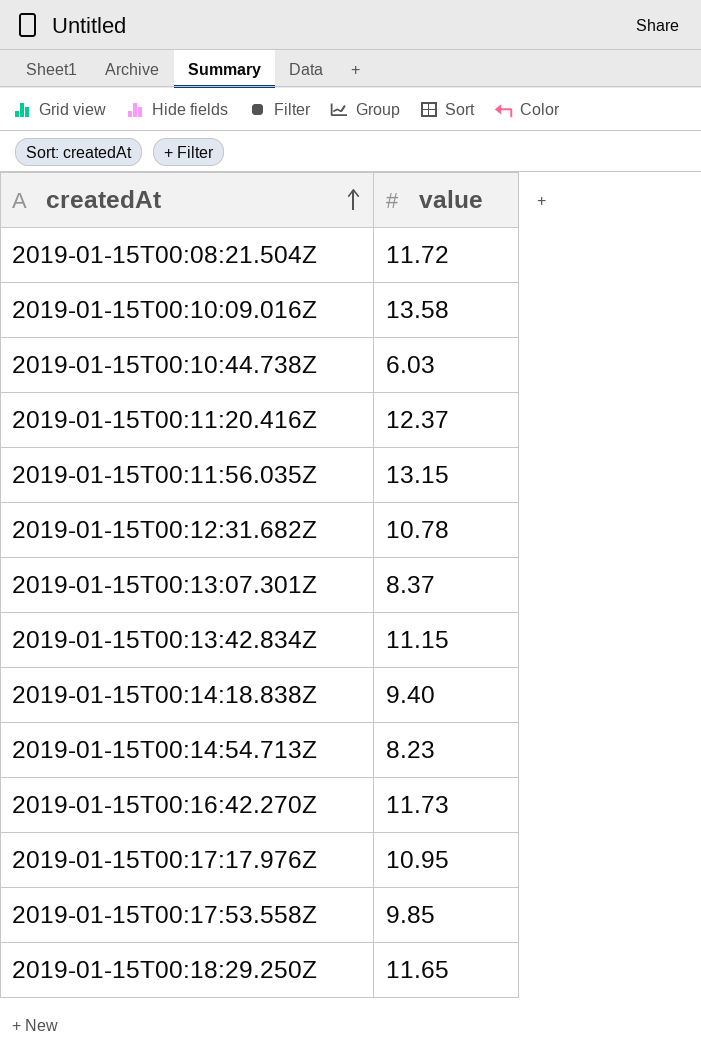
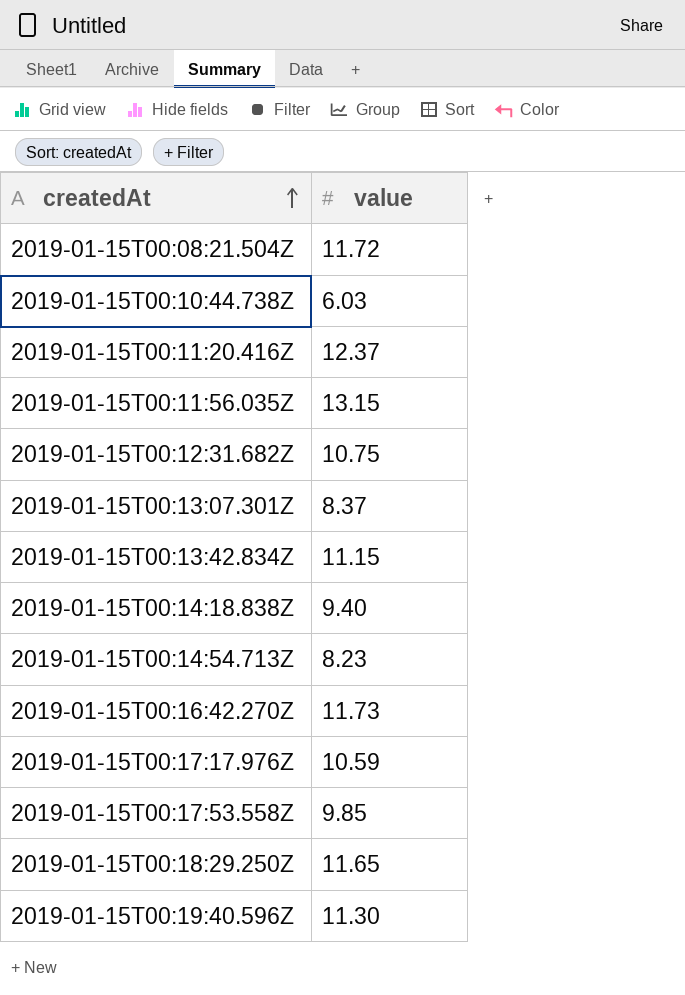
row 2019-01-15T00:10:09.016Z: 13.58 -> none
2019-01-15T00:12:31.682Z | value: 10.78 -> 10.75
2019-01-15T00:17:17.976Z | value: 10.95 -> 10.59
row 2019-01-15T00:19:40.596Z: none -> 11.30

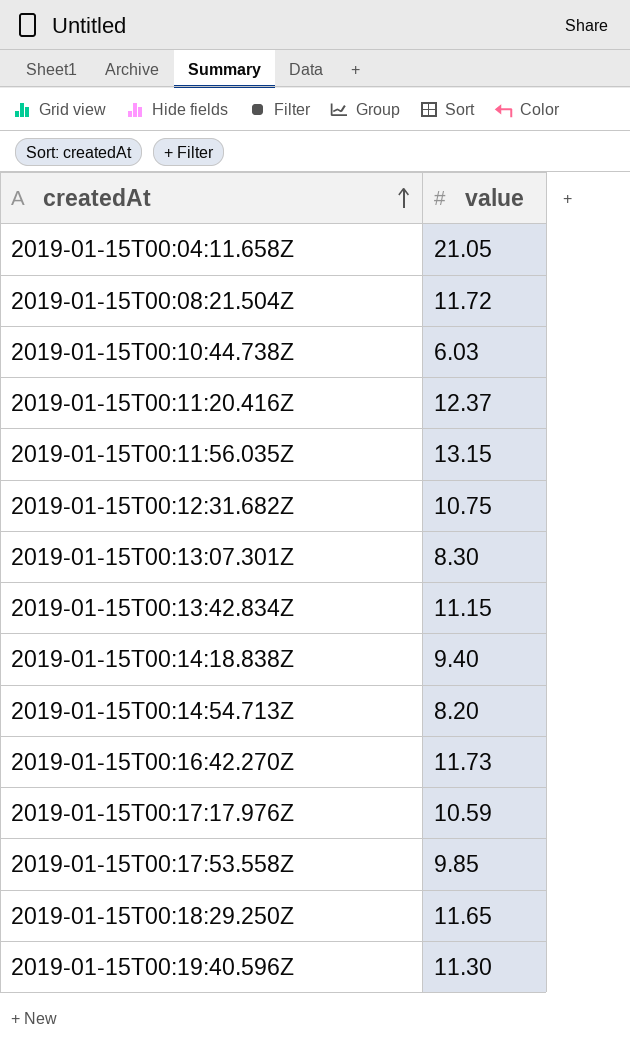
row 2019-01-15T00:04:11.658Z: none -> 21.05
2019-01-15T00:13:07.301Z | value: 8.37 -> 8.30
2019-01-15T00:14:54.713Z | value: 8.23 -> 8.20

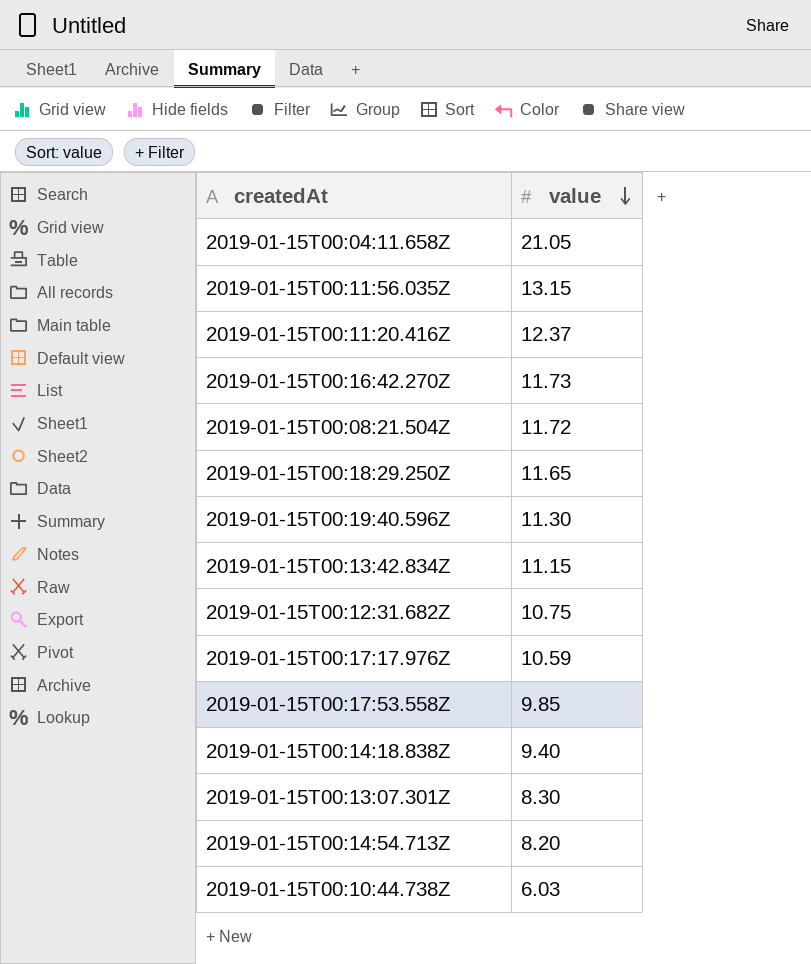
row order: createdAt ascending -> value descending

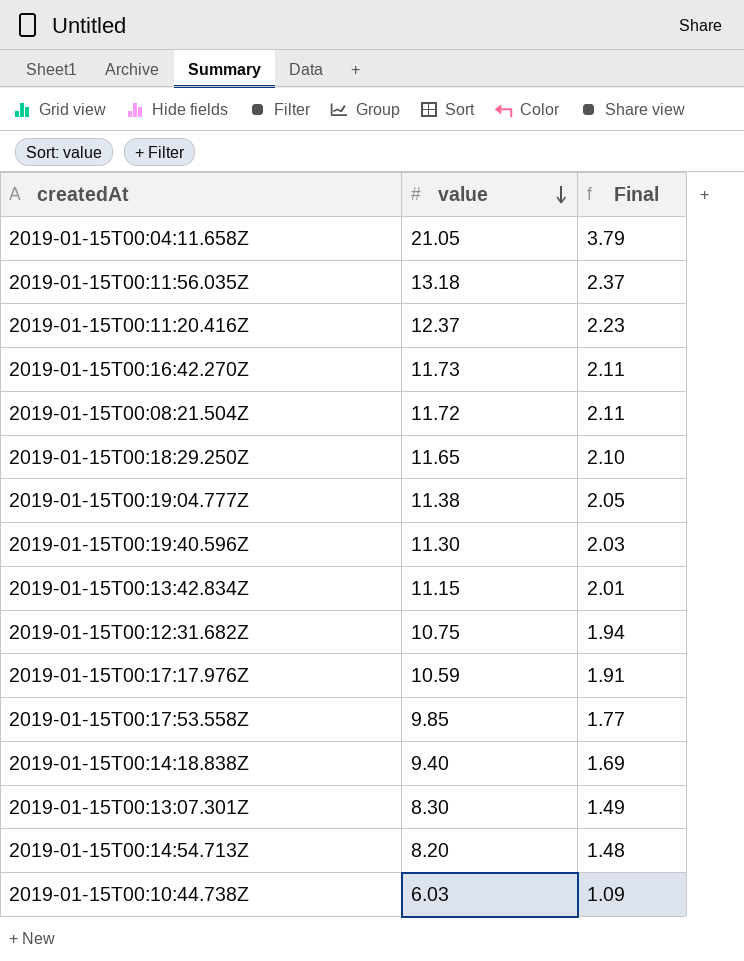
column Final | formula: none -> [value] * 0.18
2019-01-15T00:11:56.035Z | value: 13.15 -> 13.18
row 2019-01-15T00:19:04.777Z: none -> 11.38 | 2.05

